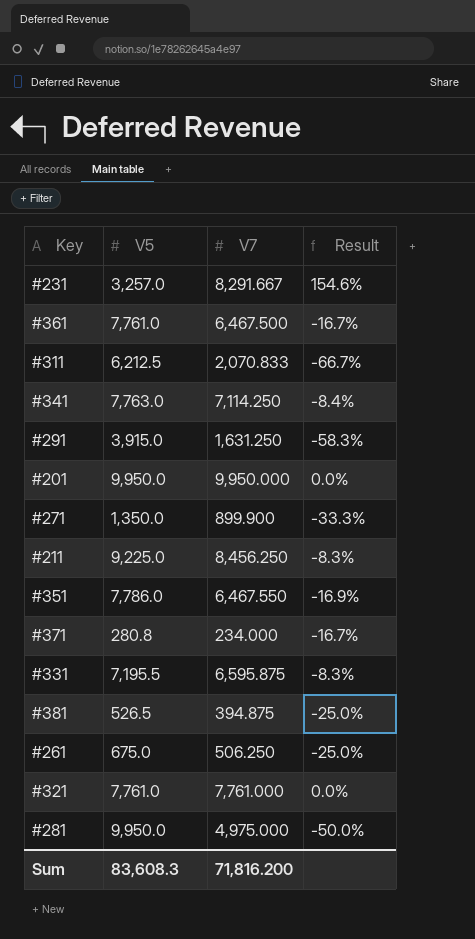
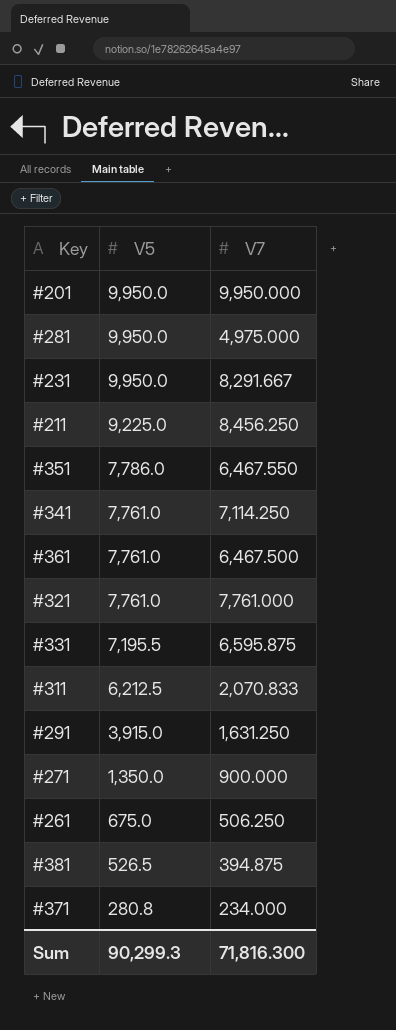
row order: none -> V5 descending
column Result | formula: ([V7] - [V5]) / [V5] -> none
#231 | V5: 3,257.0 -> 9,950.0
#341 | V5: 7,763.0 -> 7,761.0
#271 | V7: 899.900 -> 900.000
Sum | V5: 83,608.3 -> 90,299.3
Sum | V7: 71,816.200 -> 71,816.300

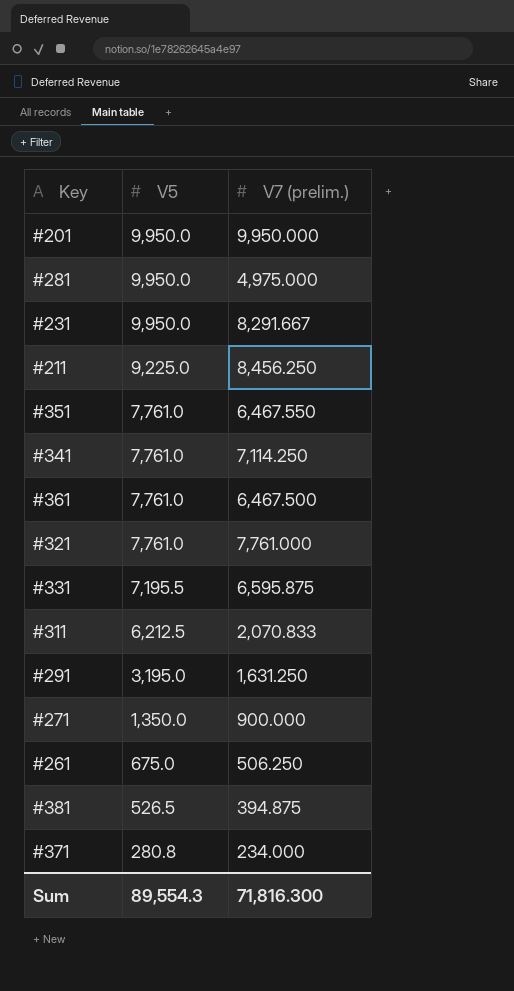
column name: V7 -> V7 (prelim.)
#351 | V5: 7,786.0 -> 7,761.0
#291 | V5: 3,915.0 -> 3,195.0
Sum | V5: 90,299.3 -> 89,554.3

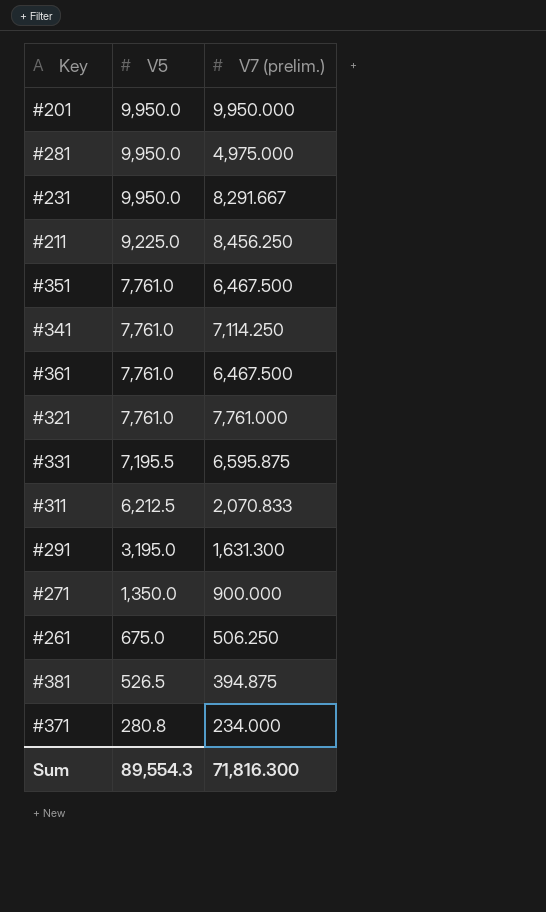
#351 | V7 (prelim.): 6,467.550 -> 6,467.500
#291 | V7 (prelim.): 1,631.250 -> 1,631.300

